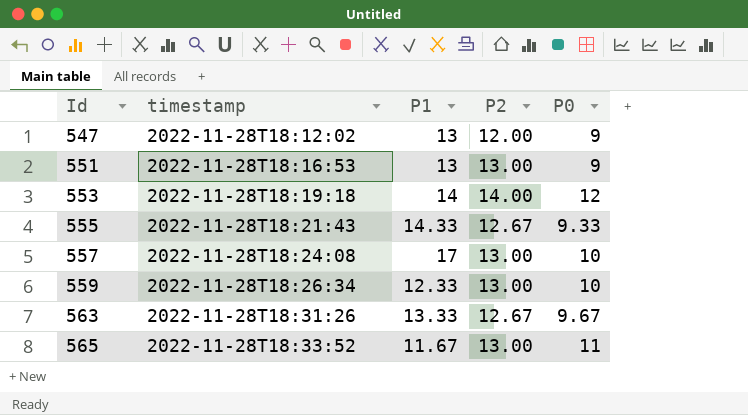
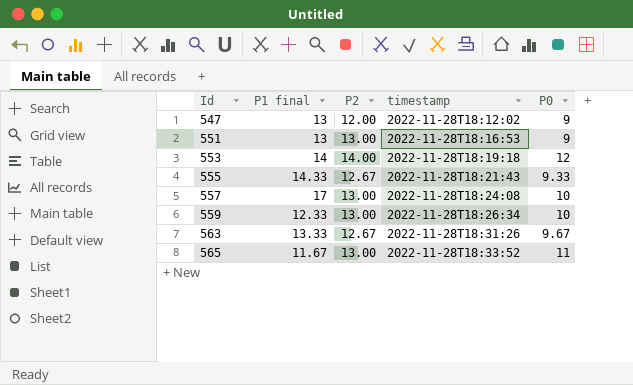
column name: P1 -> P1 final
column timestamp | position: 2 -> 4

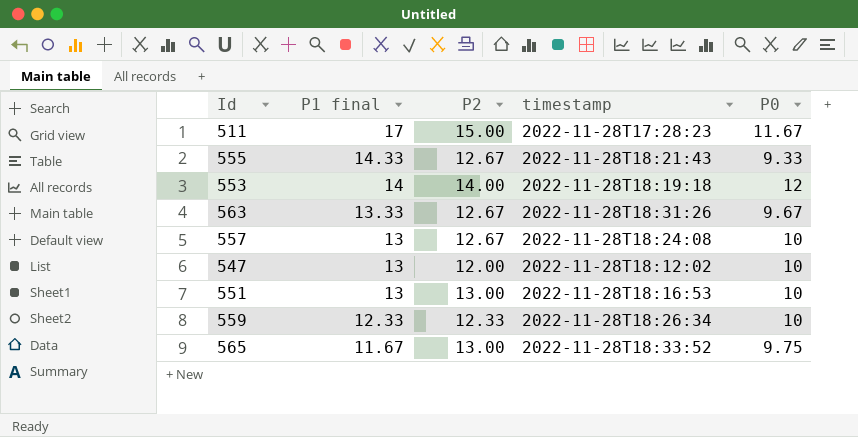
row order: Id ascending -> P1 final descending
row 511: none -> 17 | 15.00 | 2022-11-28T17:28:23 | 11.67
557 | P1 final: 17 -> 13
557 | P2: 13.00 -> 12.67
547 | P0: 9 -> 10
551 | P0: 9 -> 10
559 | P2: 13.00 -> 12.33
565 | P0: 11 -> 9.75

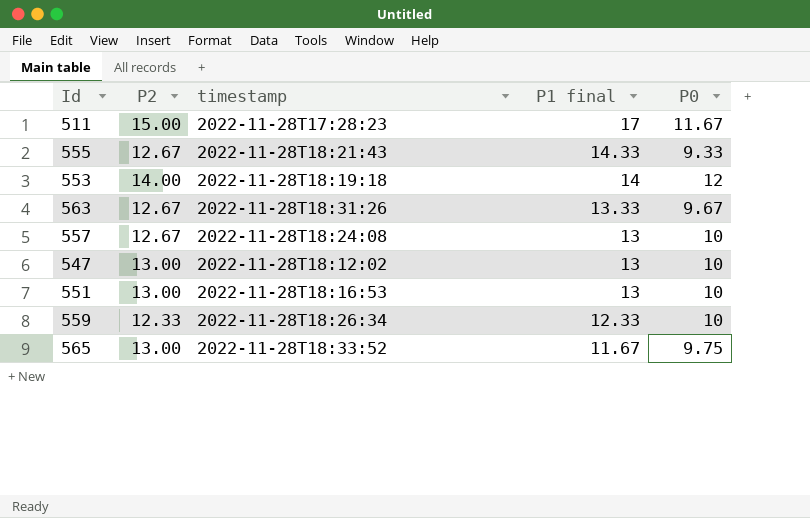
column P1 final | position: 2 -> 4
547 | P2: 12.00 -> 13.00

